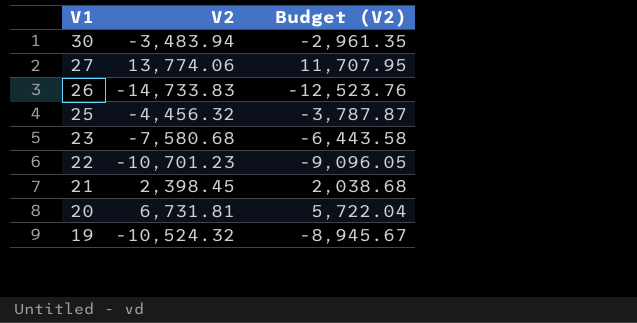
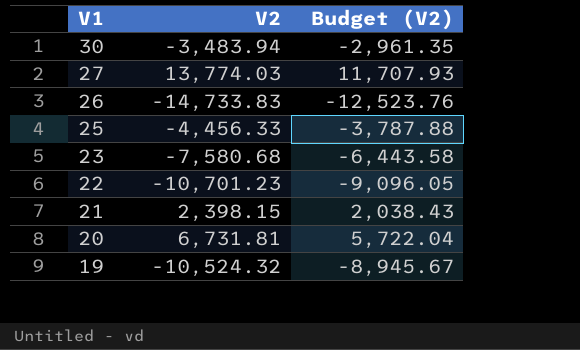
27 | V2: 13,774.06 -> 13,774.03
27 | Budget (V2): 11,707.95 -> 11,707.93
25 | V2: -4,456.32 -> -4,456.33
25 | Budget (V2): -3,787.87 -> -3,787.88
21 | V2: 2,398.45 -> 2,398.15
21 | Budget (V2): 2,038.68 -> 2,038.43

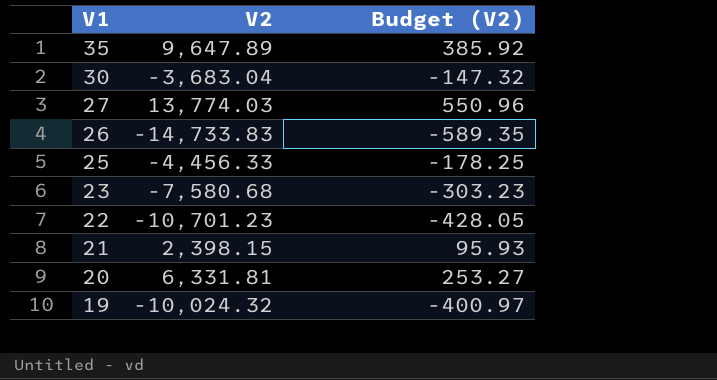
column Budget (V2) | formula: [V2] * 0.85 -> [V2] * 0.04
row 35: none -> 9,647.89 | 385.92
30 | V2: -3,483.94 -> -3,683.04
20 | V2: 6,731.81 -> 6,331.81
19 | V2: -10,524.32 -> -10,024.32

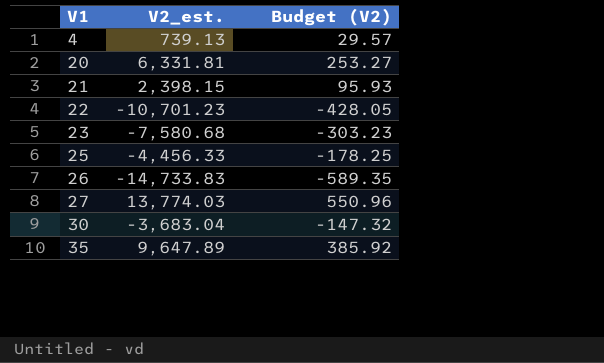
row order: V1 descending -> V1 ascending
column name: V2 -> V2_est.
row 19: -10,024.32 | -400.97 -> none
row 4: none -> 739.13 | 29.57

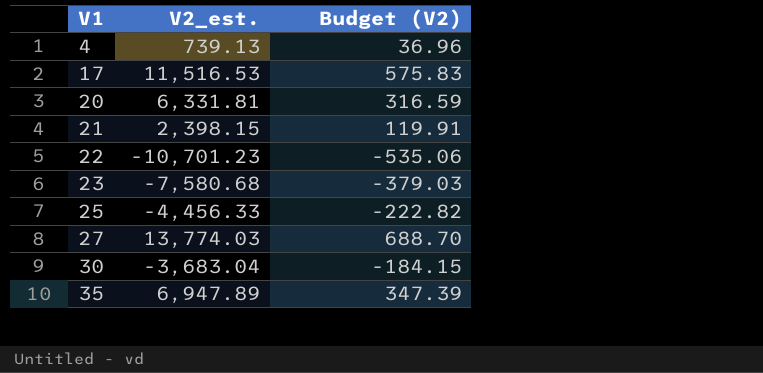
column Budget (V2) | formula: [V2_est.] * 0.04 -> [V2_est.] * 0.05
row 26: -14,733.83 | -589.35 -> none
row 17: none -> 11,516.53 | 575.83
35 | V2_est.: 9,647.89 -> 6,947.89

